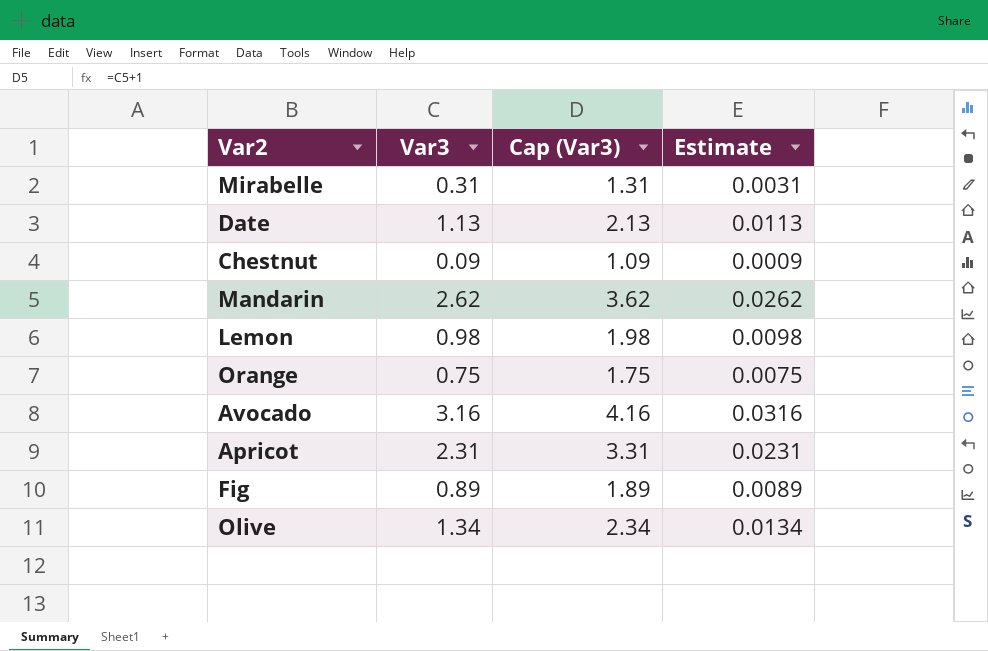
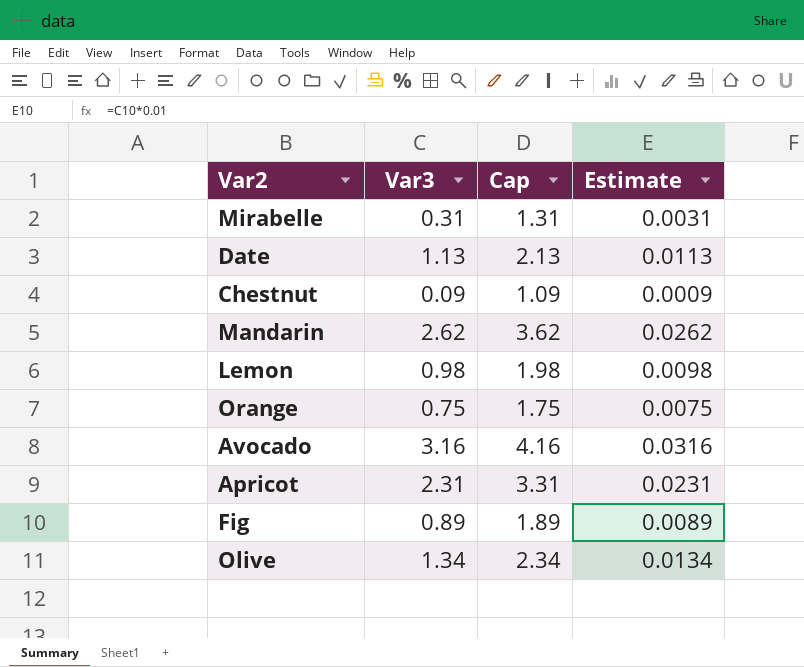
column name: Cap (Var3) -> Cap

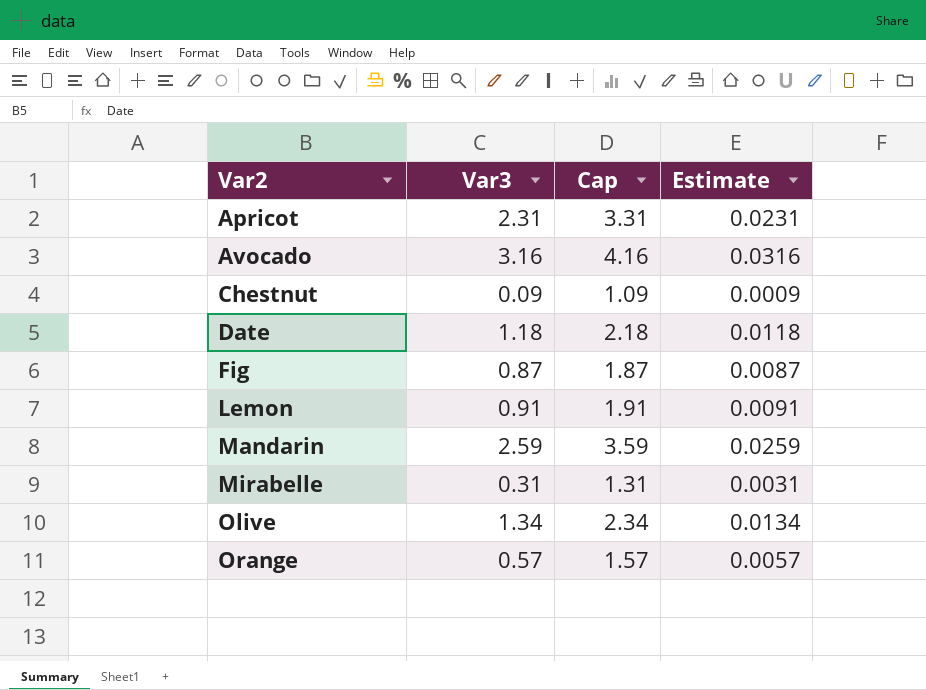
row order: none -> Var2 ascending
Date | Var3: 1.13 -> 1.18
Date | Cap: 2.13 -> 2.18
Date | Estimate: 0.0113 -> 0.0118
Fig | Var3: 0.89 -> 0.87
Fig | Cap: 1.89 -> 1.87
Fig | Estimate: 0.0089 -> 0.0087
Lemon | Var3: 0.98 -> 0.91
Lemon | Cap: 1.98 -> 1.91
Lemon | Estimate: 0.0098 -> 0.0091
Mandarin | Var3: 2.62 -> 2.59
Mandarin | Cap: 3.62 -> 3.59
Mandarin | Estimate: 0.0262 -> 0.0259
Orange | Var3: 0.75 -> 0.57
Orange | Cap: 1.75 -> 1.57
Orange | Estimate: 0.0075 -> 0.0057

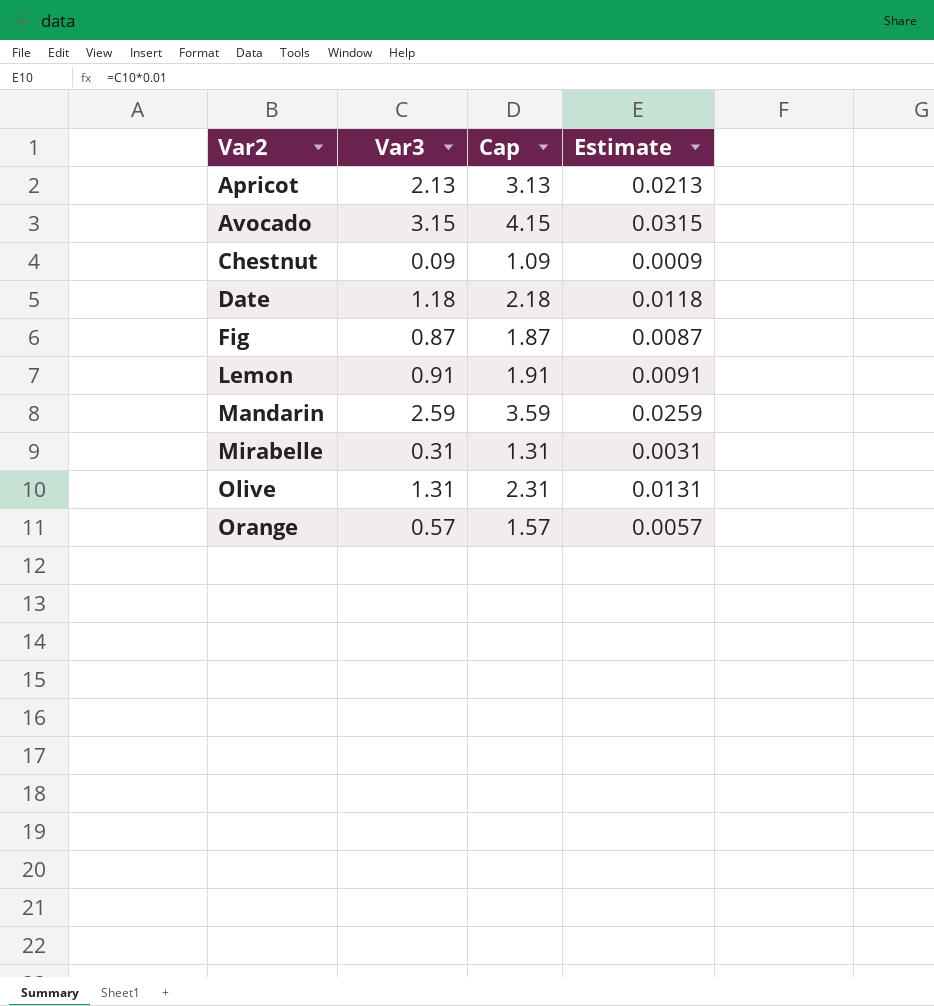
Apricot | Var3: 2.31 -> 2.13
Apricot | Cap: 3.31 -> 3.13
Apricot | Estimate: 0.0231 -> 0.0213
Avocado | Var3: 3.16 -> 3.15
Avocado | Cap: 4.16 -> 4.15
Avocado | Estimate: 0.0316 -> 0.0315
Olive | Var3: 1.34 -> 1.31
Olive | Cap: 2.34 -> 2.31
Olive | Estimate: 0.0134 -> 0.0131

